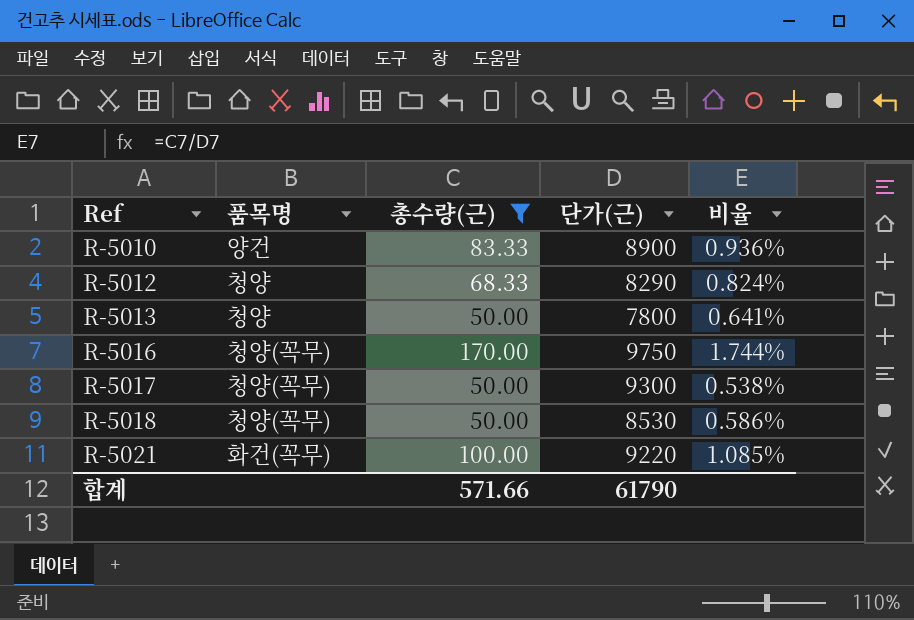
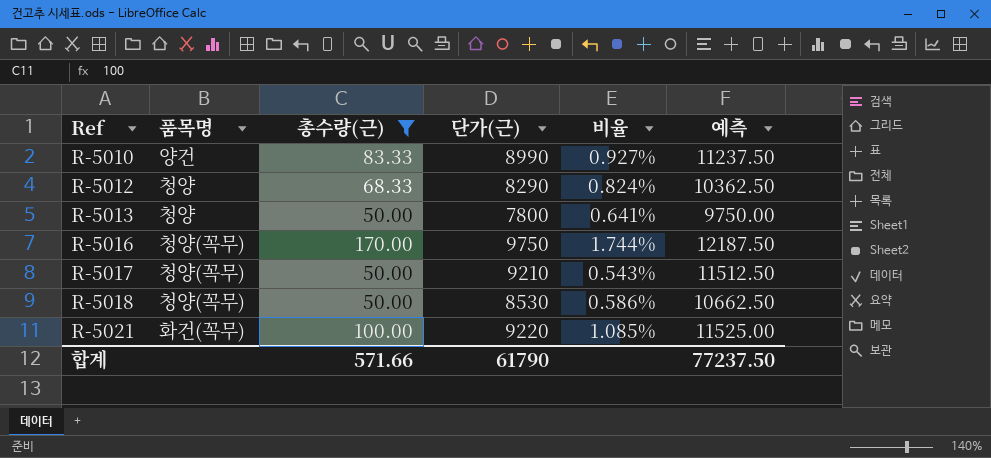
column 예측 | formula: none -> [단가(근)] * 1.25
R-5010 | 단가(근): 8900 -> 8990
R-5010 | 비율: 0.936% -> 0.927%
R-5017 | 단가(근): 9300 -> 9210
R-5017 | 비율: 0.538% -> 0.543%

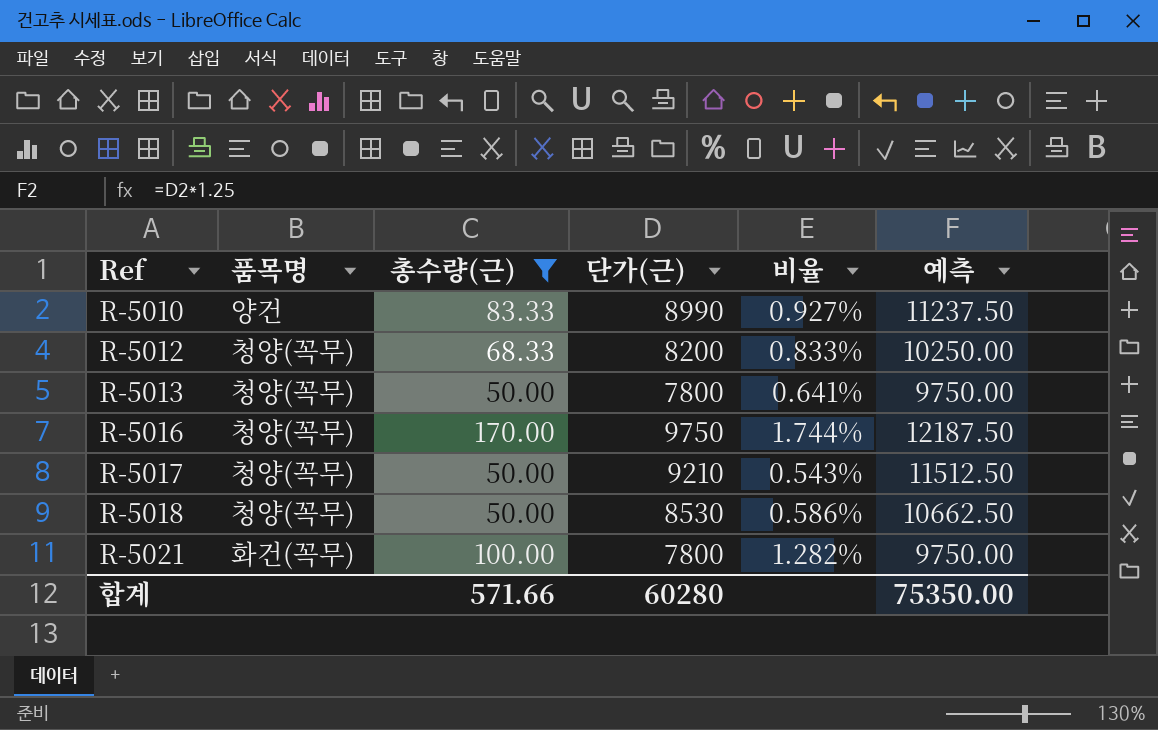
R-5012 | 품목명: 청양 -> 청양(꼭무)
R-5012 | 단가(근): 8290 -> 8200
R-5012 | 비율: 0.824% -> 0.833%
R-5012 | 예측: 10362.50 -> 10250.00
R-5013 | 품목명: 청양 -> 청양(꼭무)
R-5021 | 단가(근): 9220 -> 7800
R-5021 | 비율: 1.085% -> 1.282%
R-5021 | 예측: 11525.00 -> 9750.00
합계 | 단가(근): 61790 -> 60280
합계 | 예측: 77237.50 -> 75350.00

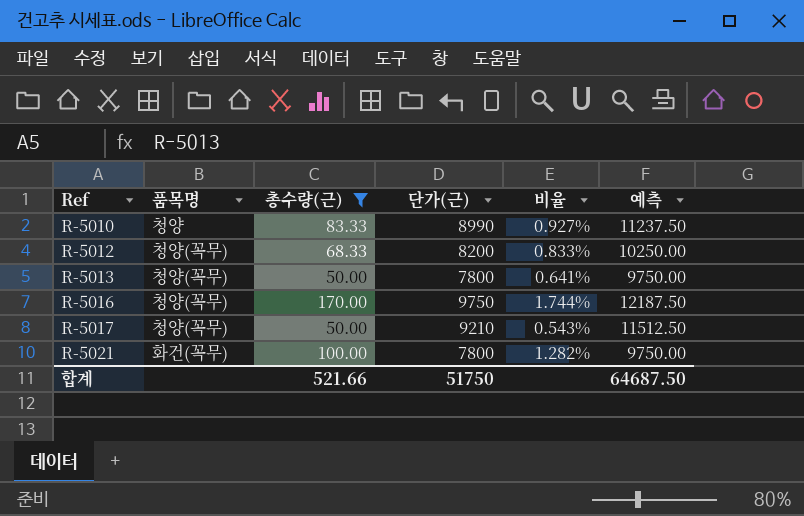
row R-5018: 청양(꼭무) | 50.00 | 8530 | 0.586% | 10662.50 -> none
R-5010 | 품목명: 양건 -> 청양
합계 | 총수량(근): 571.66 -> 521.66
합계 | 단가(근): 60280 -> 51750
합계 | 예측: 75350.00 -> 64687.50

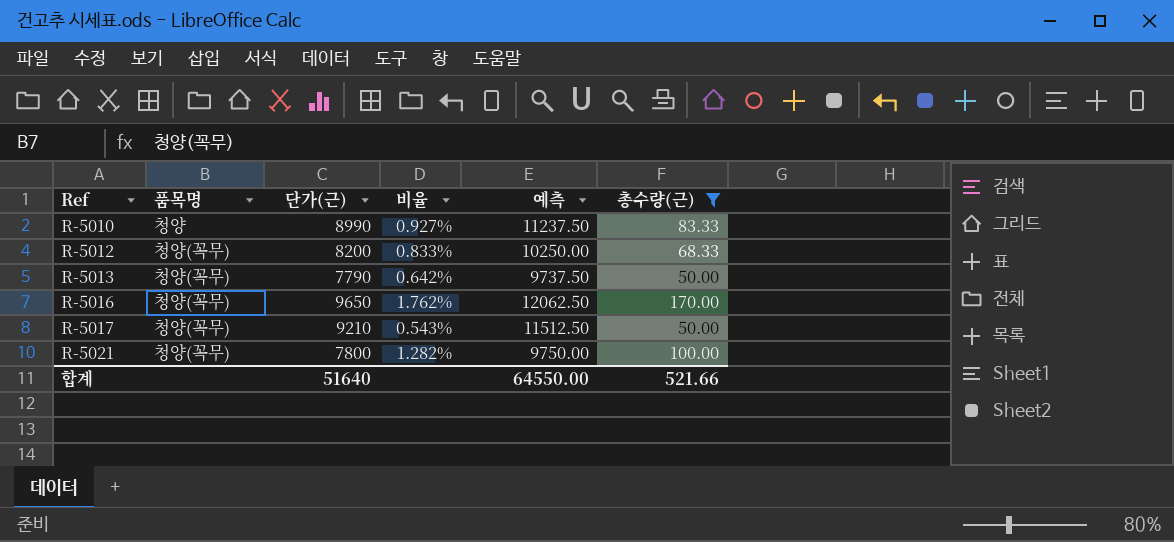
column 총수량(근) | position: 3 -> 6
R-5013 | 단가(근): 7800 -> 7790
R-5013 | 비율: 0.641% -> 0.642%
R-5013 | 예측: 9750.00 -> 9737.50
R-5016 | 단가(근): 9750 -> 9650
R-5016 | 비율: 1.744% -> 1.762%
R-5016 | 예측: 12187.50 -> 12062.50
R-5021 | 품목명: 화건(꼭무) -> 청양(꼭무)
합계 | 단가(근): 51750 -> 51640
합계 | 예측: 64687.50 -> 64550.00

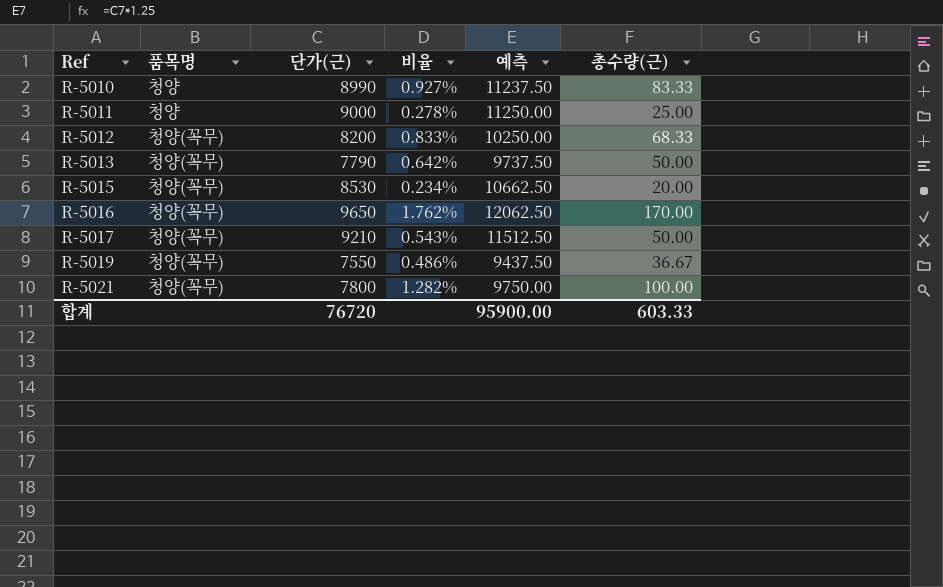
filter: 총수량(근) >= 50.00 -> none
합계 | 단가(근): 51640 -> 76720
합계 | 예측: 64550.00 -> 95900.00
합계 | 총수량(근): 521.66 -> 603.33

